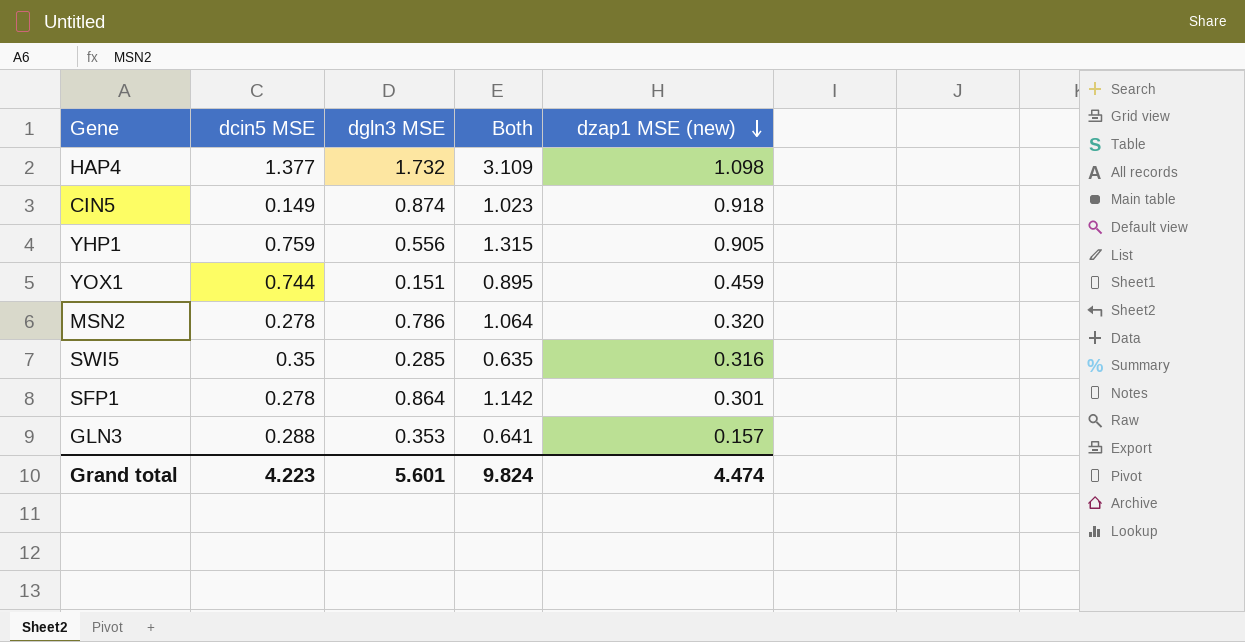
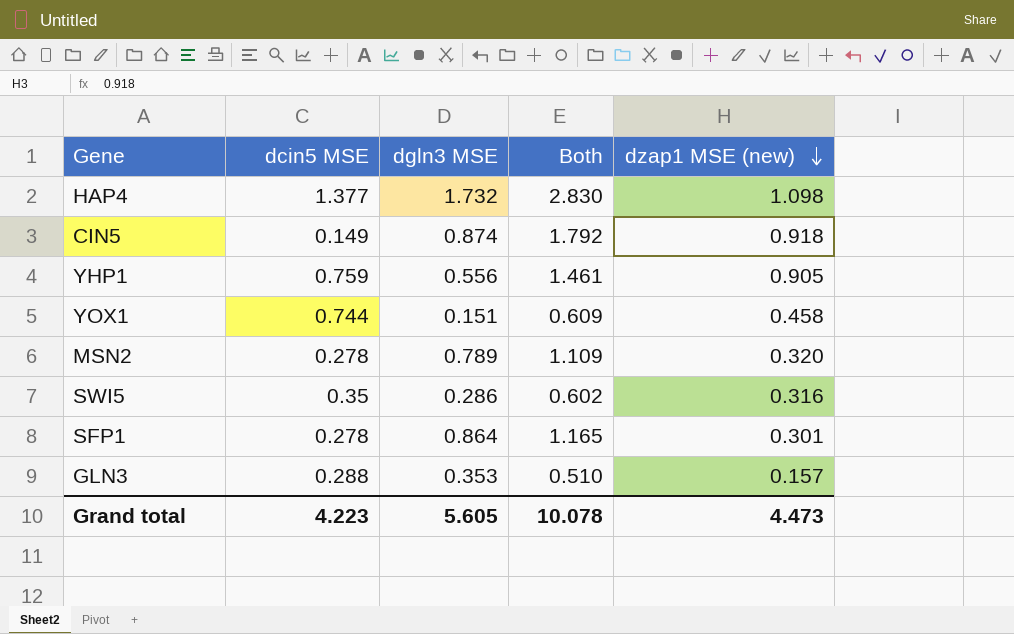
column Both | formula: [dcin5 MSE] + [dgln3 MSE] -> [dgln3 MSE] + [dzap1 MSE (new)]
YOX1 | dzap1 MSE (new): 0.459 -> 0.458
MSN2 | dgln3 MSE: 0.786 -> 0.789
SWI5 | dgln3 MSE: 0.285 -> 0.286
Grand total | dgln3 MSE: 5.601 -> 5.605
Grand total | Both: 9.824 -> 10.078
Grand total | dzap1 MSE (new): 4.474 -> 4.473

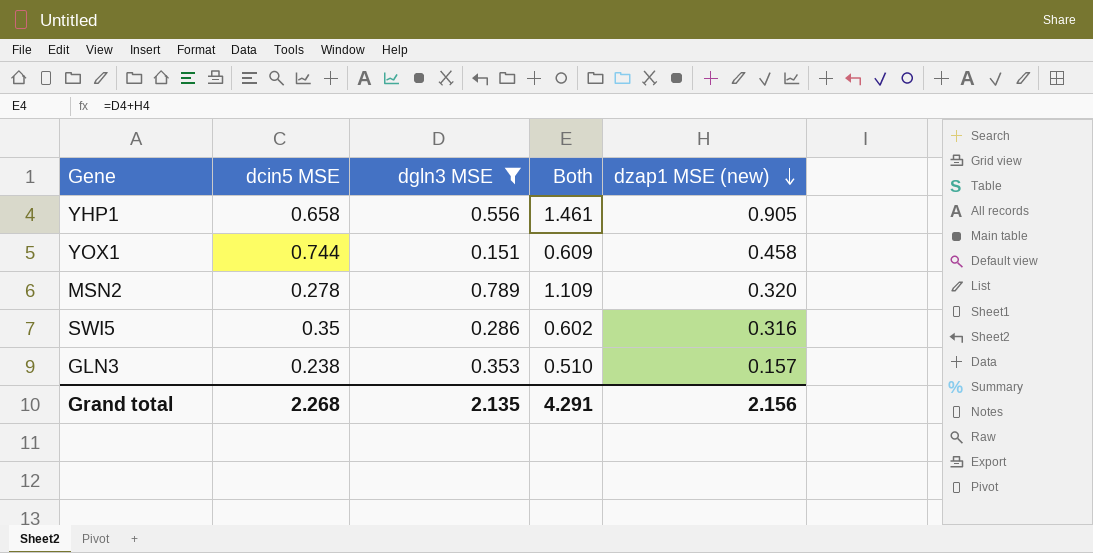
filter: none -> dgln3 MSE <= 0.789
YHP1 | dcin5 MSE: 0.759 -> 0.658
GLN3 | dcin5 MSE: 0.288 -> 0.238
Grand total | dcin5 MSE: 4.223 -> 2.268
Grand total | dgln3 MSE: 5.605 -> 2.135
Grand total | Both: 10.078 -> 4.291
Grand total | dzap1 MSE (new): 4.473 -> 2.156

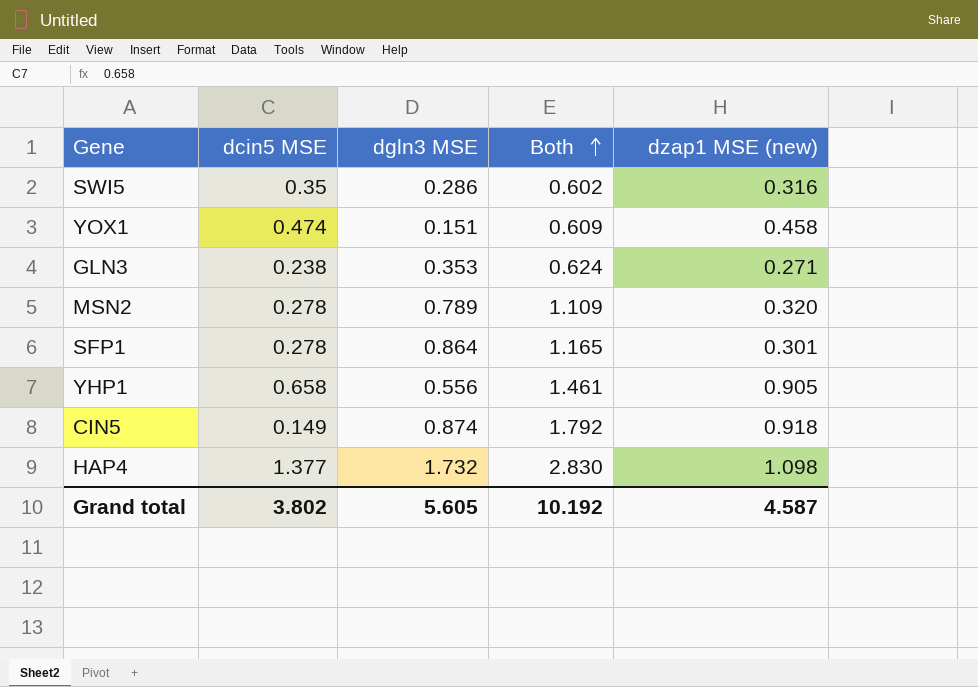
filter: dgln3 MSE <= 0.789 -> none
row order: dzap1 MSE (new) descending -> Both ascending
YOX1 | dcin5 MSE: 0.744 -> 0.474
GLN3 | Both: 0.510 -> 0.624
GLN3 | dzap1 MSE (new): 0.157 -> 0.271
Grand total | dcin5 MSE: 2.268 -> 3.802
Grand total | dgln3 MSE: 2.135 -> 5.605
Grand total | Both: 4.291 -> 10.192
Grand total | dzap1 MSE (new): 2.156 -> 4.587

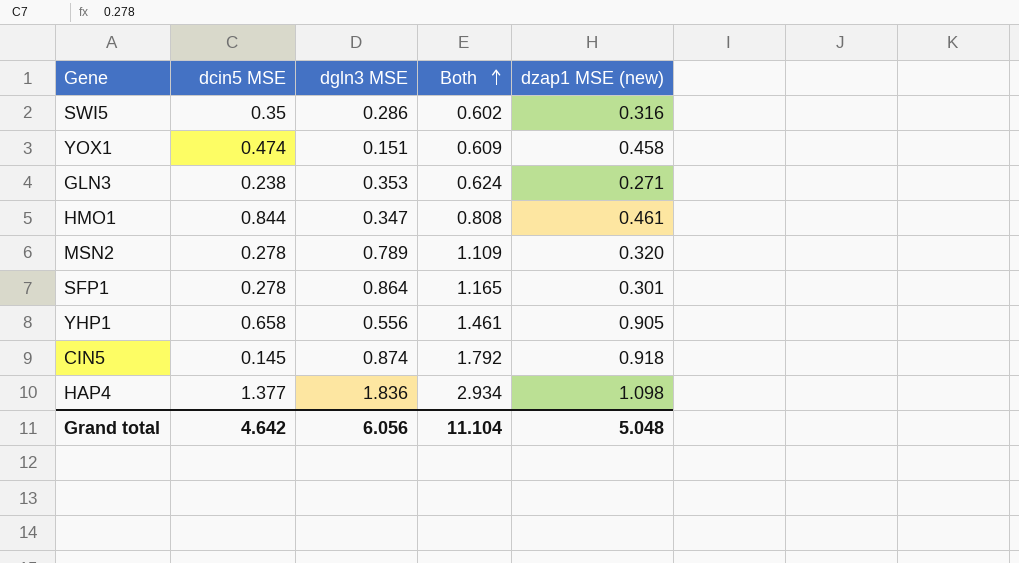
row HMO1: none -> 0.844 | 0.347 | 0.808 | 0.461
CIN5 | dcin5 MSE: 0.149 -> 0.145
HAP4 | dgln3 MSE: 1.732 -> 1.836
HAP4 | Both: 2.830 -> 2.934
Grand total | dcin5 MSE: 3.802 -> 4.642
Grand total | dgln3 MSE: 5.605 -> 6.056
Grand total | Both: 10.192 -> 11.104
Grand total | dzap1 MSE (new): 4.587 -> 5.048

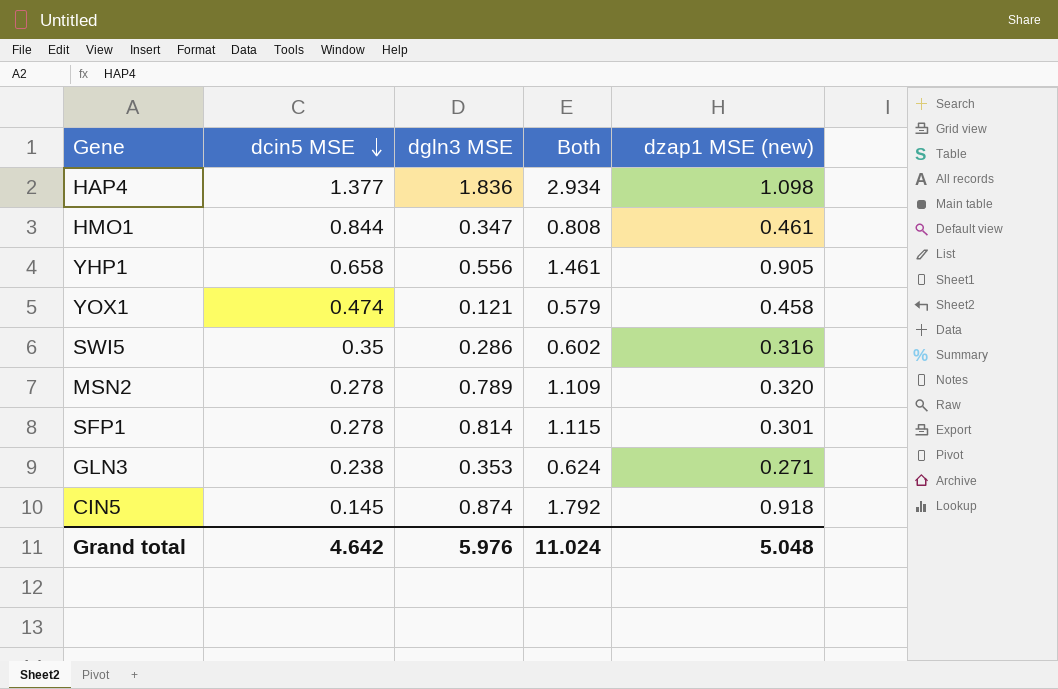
row order: Both ascending -> dcin5 MSE descending
YOX1 | dgln3 MSE: 0.151 -> 0.121
YOX1 | Both: 0.609 -> 0.579
SFP1 | dgln3 MSE: 0.864 -> 0.814
SFP1 | Both: 1.165 -> 1.115
Grand total | dgln3 MSE: 6.056 -> 5.976
Grand total | Both: 11.104 -> 11.024

